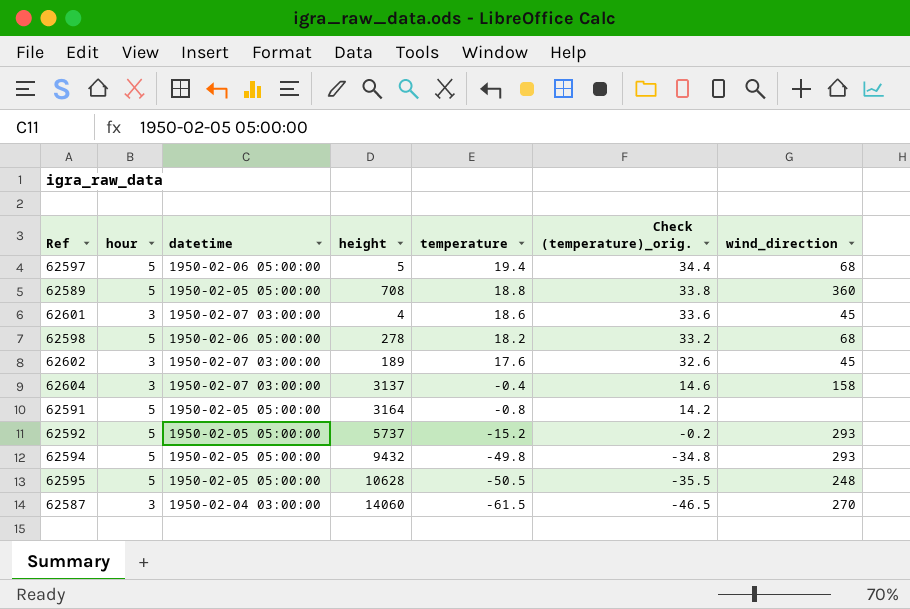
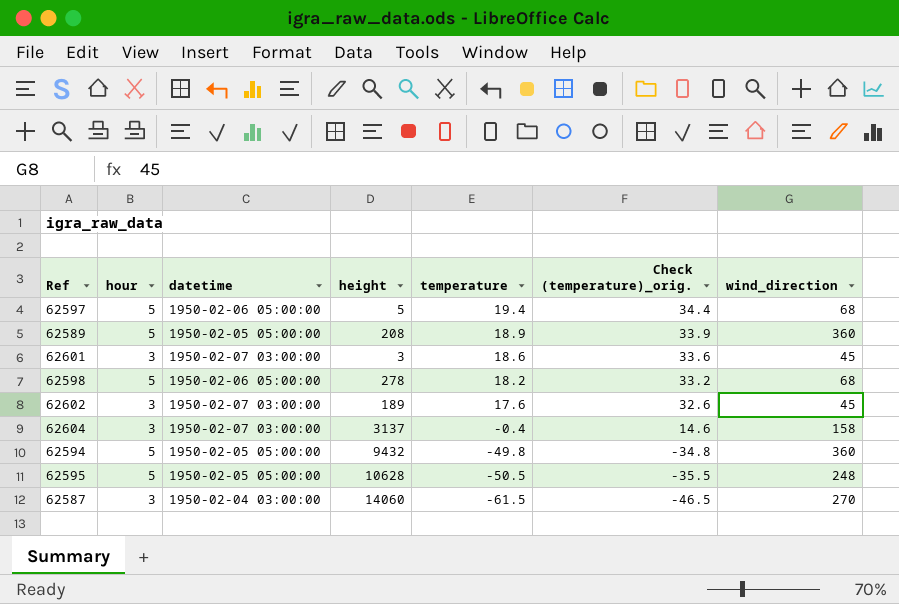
row 62591: 5 | 1950-02-05 05:00:00 | 3164 | -0.8 | 14.2 | none -> none
row 62592: 5 | 1950-02-05 05:00:00 | 5737 | -15.2 | -0.2 | 293 -> none
62589 | height: 708 -> 208
62589 | temperature: 18.8 -> 18.9
62589 | Check (temperature)_orig.: 33.8 -> 33.9
62601 | height: 4 -> 3
62594 | wind_direction: 293 -> 360

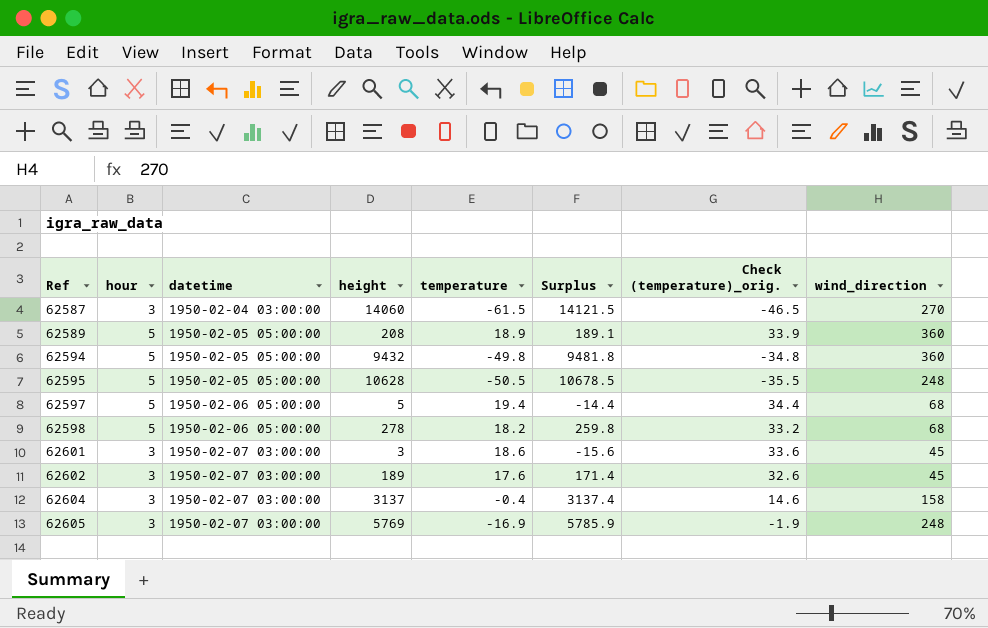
row order: temperature descending -> Ref ascending
column Surplus | formula: none -> [height] - [temperature]
row 62605: none -> 3 | 1950-02-07 03:00:00 | 5769 | -16.9 | 5785.9 | -1.9 | 248

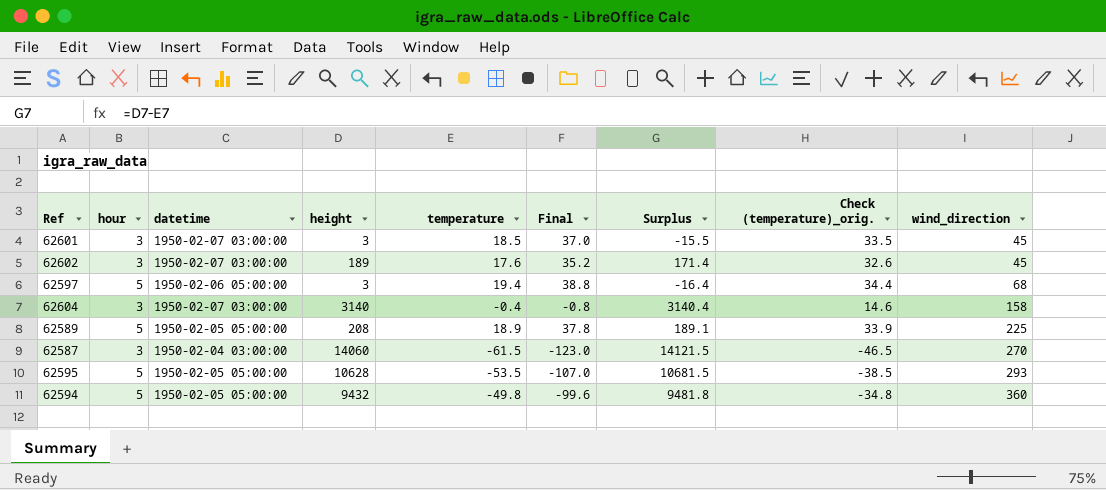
row order: Ref ascending -> wind_direction ascending
column Final | formula: none -> [temperature] * 2
row 62598: 5 | 1950-02-06 05:00:00 | 278 | 18.2 | 259.8 | 33.2 | 68 -> none
row 62605: 3 | 1950-02-07 03:00:00 | 5769 | -16.9 | 5785.9 | -1.9 | 248 -> none
62601 | temperature: 18.6 -> 18.5
62601 | Surplus: -15.6 -> -15.5
62601 | Check (temperature)_orig.: 33.6 -> 33.5
62597 | height: 5 -> 3
62597 | Surplus: -14.4 -> -16.4
62604 | height: 3137 -> 3140
62604 | Surplus: 3137.4 -> 3140.4
62589 | wind_direction: 360 -> 225
62595 | temperature: -50.5 -> -53.5
62595 | Surplus: 10678.5 -> 10681.5
62595 | Check (temperature)_orig.: -35.5 -> -38.5
62595 | wind_direction: 248 -> 293

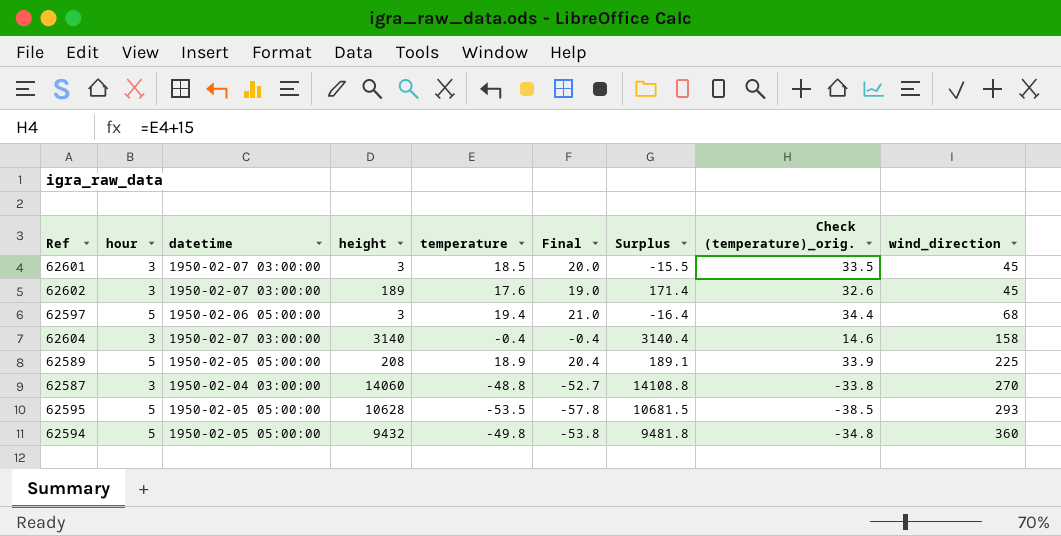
column Final | formula: [temperature] * 2 -> [temperature] * 1.08
62587 | temperature: -61.5 -> -48.8
62587 | Surplus: 14121.5 -> 14108.8
62587 | Check (temperature)_orig.: -46.5 -> -33.8

